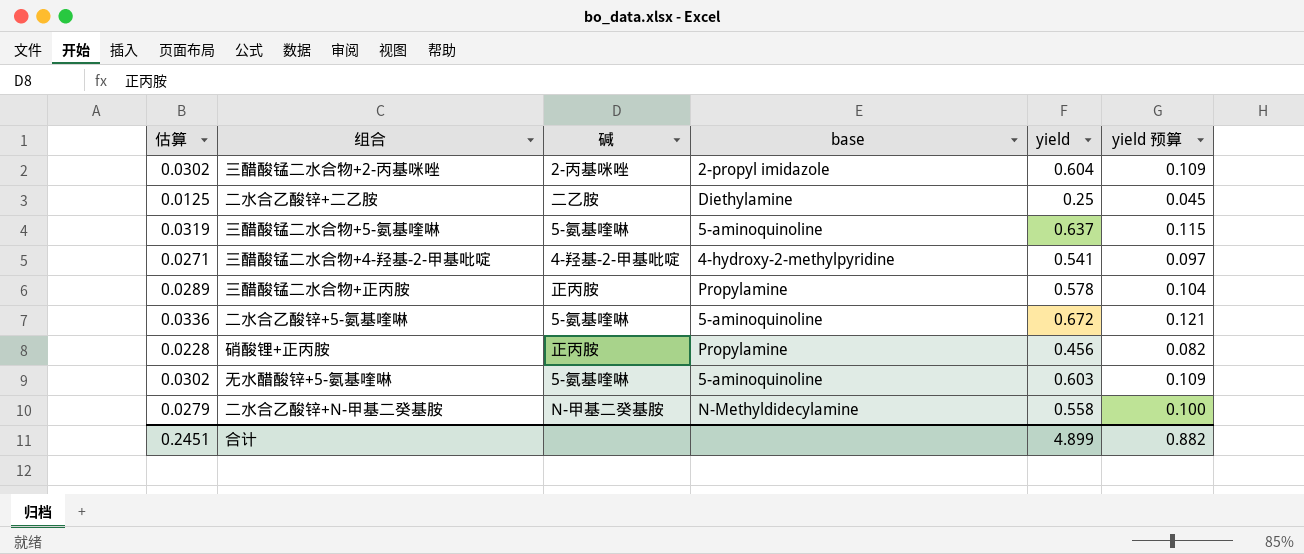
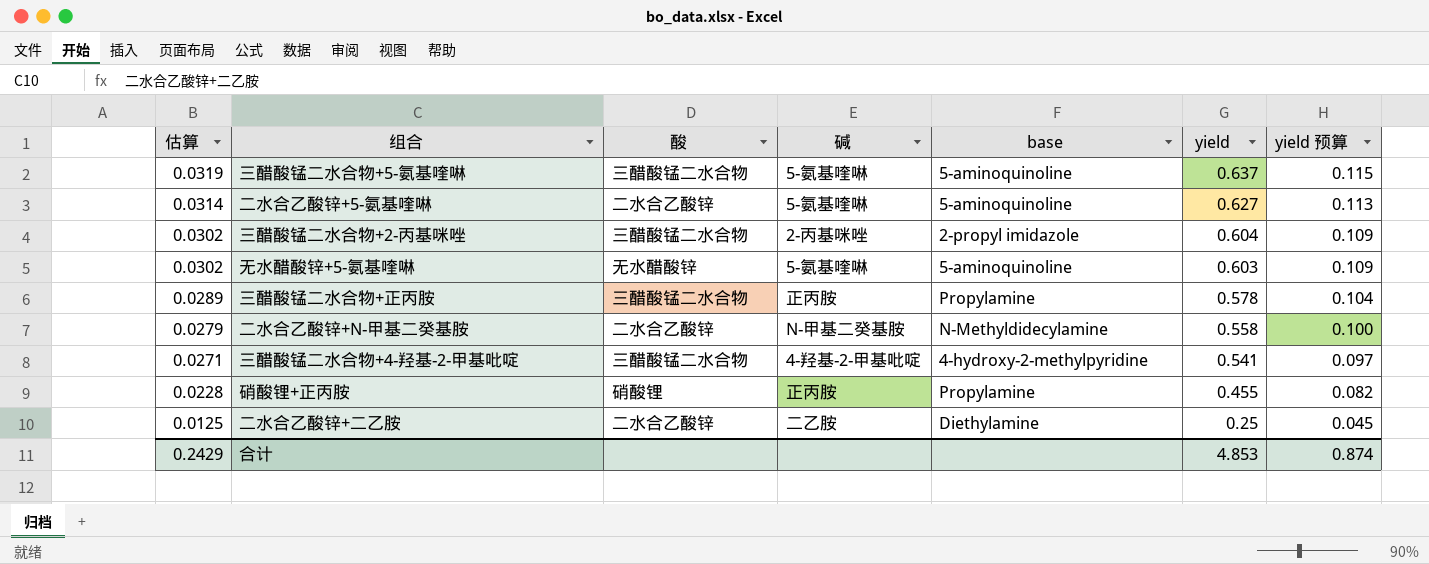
row order: none -> 估算 descending
column 酸 | position: none -> 3
二水合乙酸锌+5-氨基喹啉 | 估算: 0.0336 -> 0.0314
二水合乙酸锌+5-氨基喹啉 | yield: 0.672 -> 0.627
二水合乙酸锌+5-氨基喹啉 | yield 预算: 0.121 -> 0.113
硝酸锂+正丙胺 | yield: 0.456 -> 0.455
合计 | 估算: 0.2451 -> 0.2429
合计 | yield: 4.899 -> 4.853
合计 | yield 预算: 0.882 -> 0.874

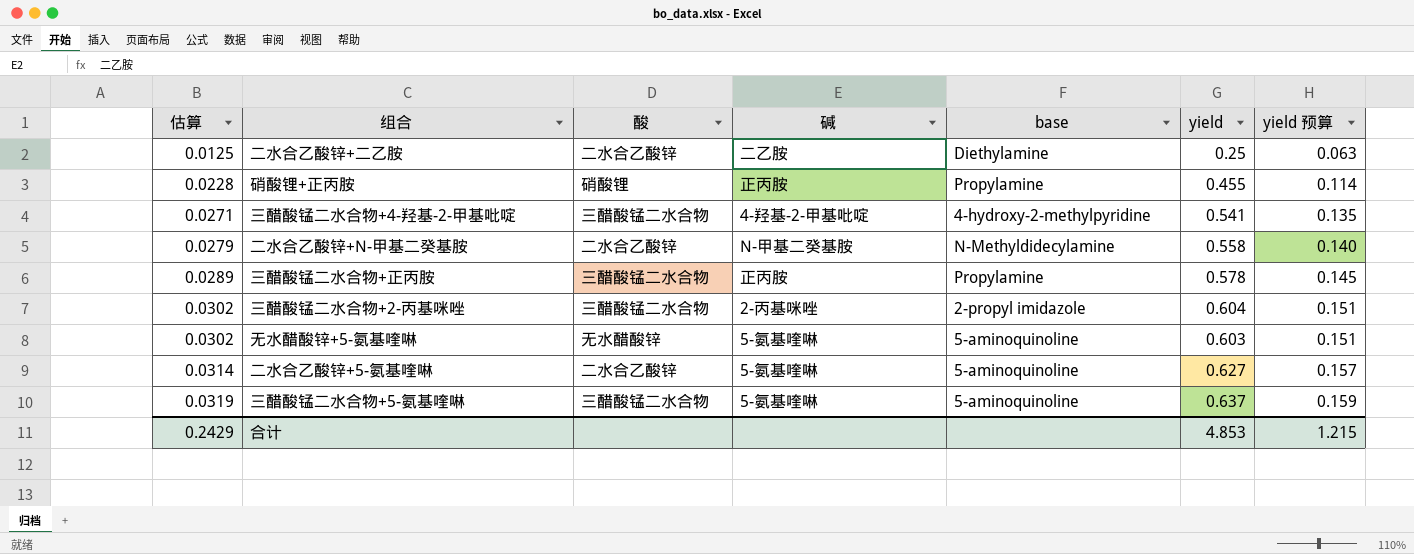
row order: 估算 descending -> 估算 ascending
column yield 预算 | formula: [yield] * 0.18 -> [yield] * 0.25
合计 | yield 预算: 0.874 -> 1.215

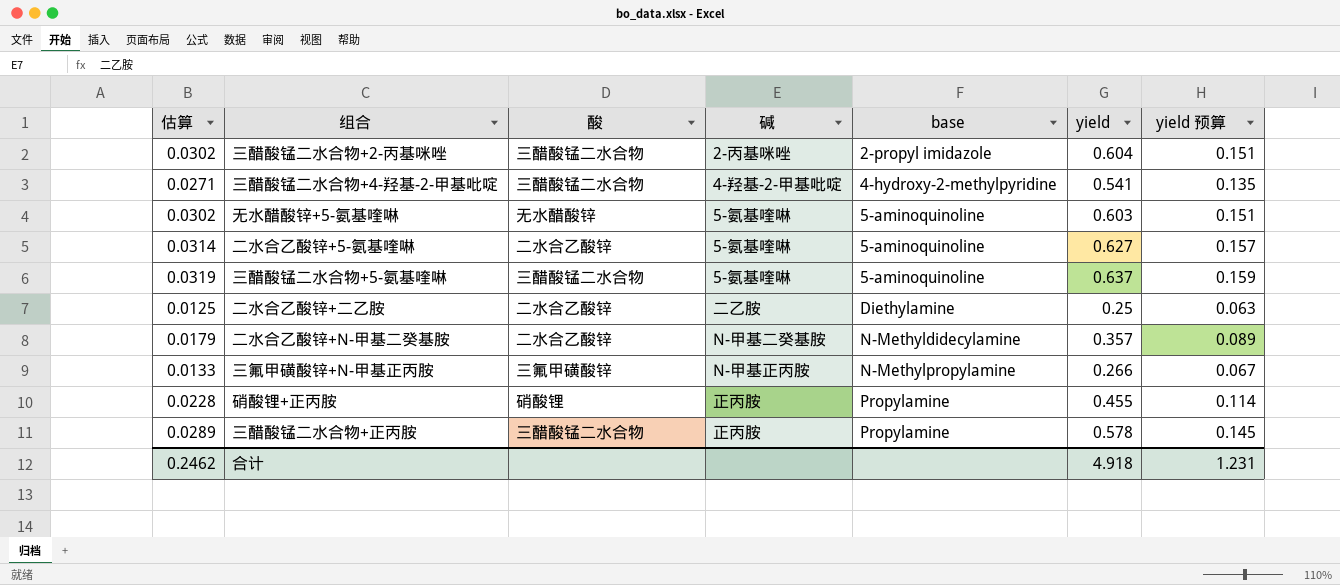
row order: 估算 ascending -> base ascending
二水合乙酸锌+N-甲基二癸基胺 | 估算: 0.0279 -> 0.0179
二水合乙酸锌+N-甲基二癸基胺 | yield: 0.558 -> 0.357
二水合乙酸锌+N-甲基二癸基胺 | yield 预算: 0.140 -> 0.089
row 三氟甲磺酸锌+N-甲基正丙胺: none -> 0.0133 | 三氟甲磺酸锌 | N-甲基正丙胺 | N-Methylpropylamine | 0.266 | 0.067
合计 | 估算: 0.2429 -> 0.2462
合计 | yield: 4.853 -> 4.918
合计 | yield 预算: 1.215 -> 1.231

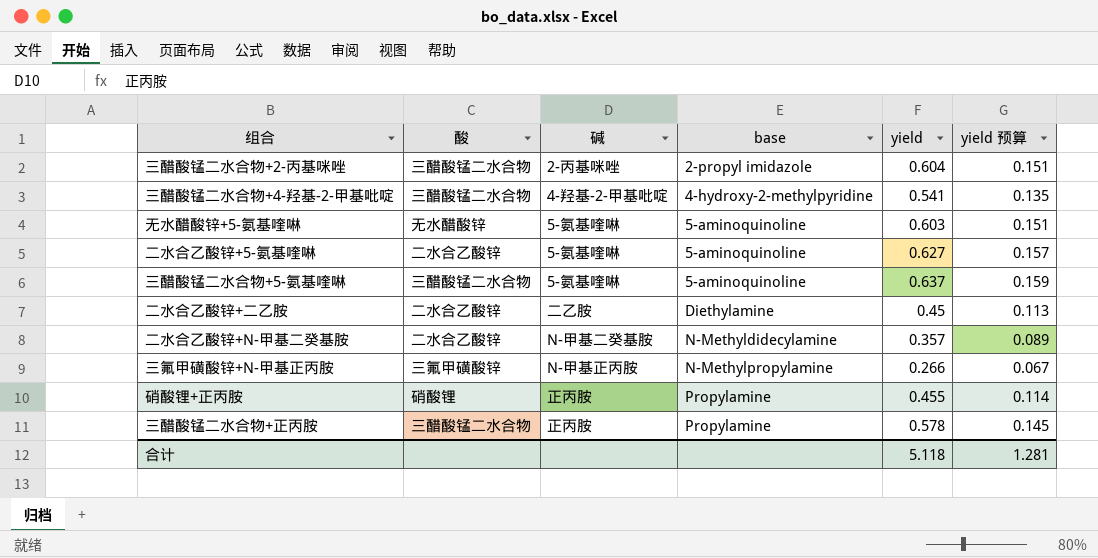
column 估算 | formula: [yield] * 0.05 -> none
二水合乙酸锌+二乙胺 | yield: 0.25 -> 0.45
二水合乙酸锌+二乙胺 | yield 预算: 0.063 -> 0.113
合计 | yield: 4.918 -> 5.118
合计 | yield 预算: 1.231 -> 1.281

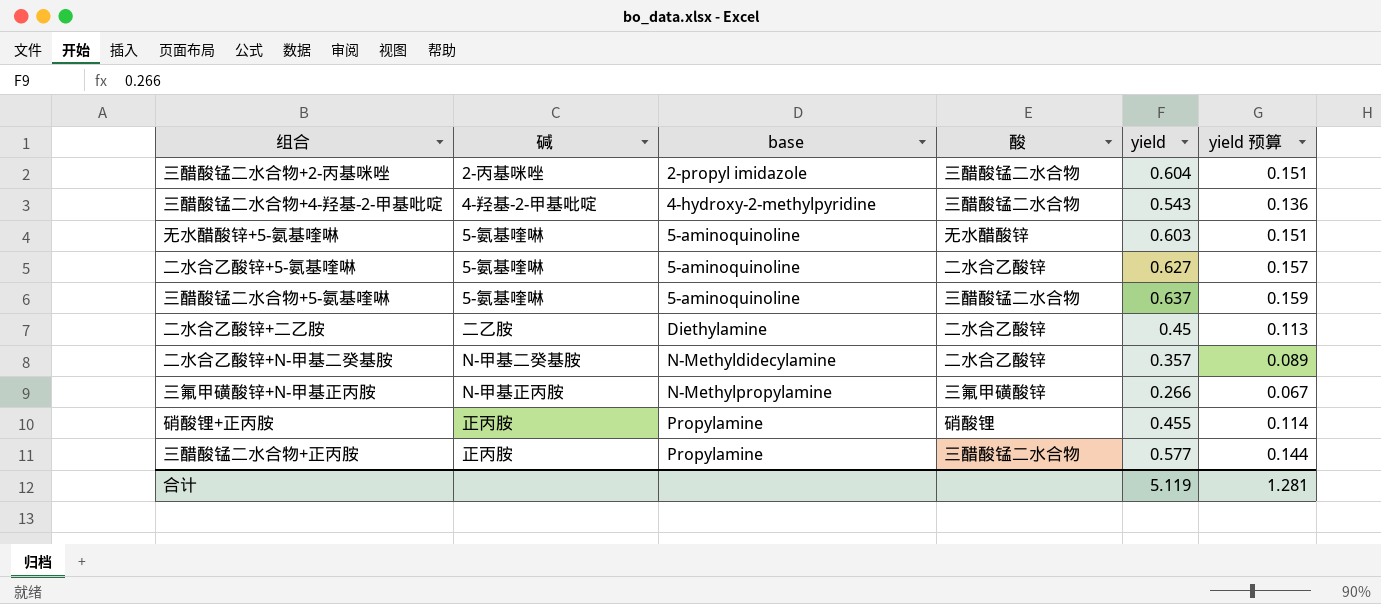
column 酸 | position: 2 -> 4
三醋酸锰二水合物+4-羟基-2-甲基吡啶 | yield: 0.541 -> 0.543
三醋酸锰二水合物+4-羟基-2-甲基吡啶 | yield 预算: 0.135 -> 0.136
三醋酸锰二水合物+正丙胺 | yield: 0.578 -> 0.577
三醋酸锰二水合物+正丙胺 | yield 预算: 0.145 -> 0.144
合计 | yield: 5.118 -> 5.119

